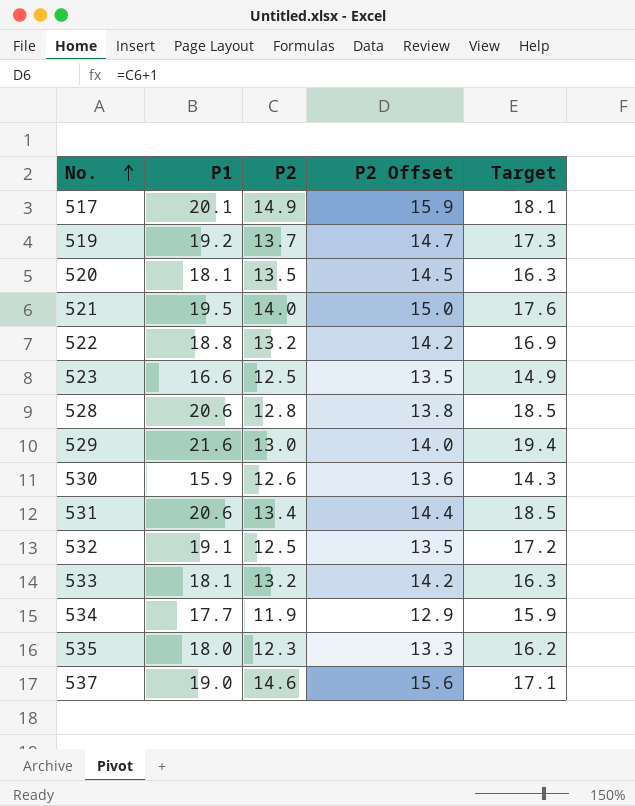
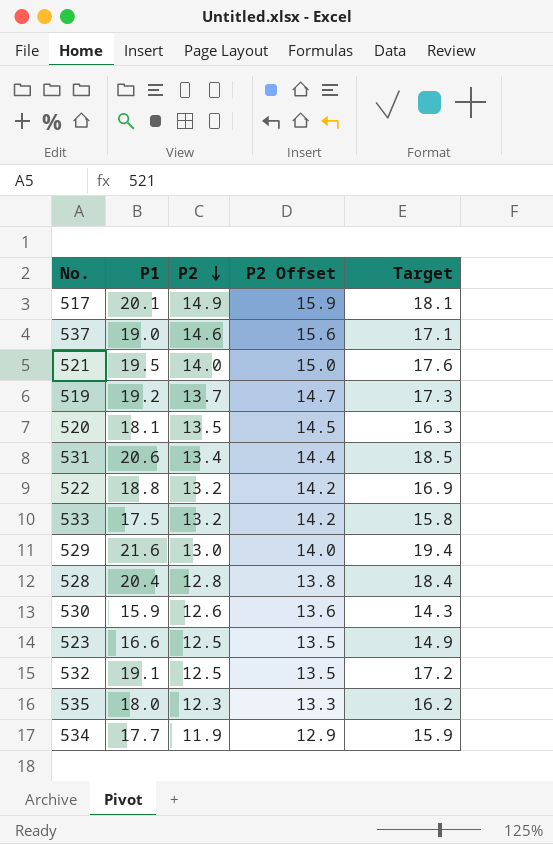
row order: No. ascending -> P2 descending
533 | P1: 18.1 -> 17.5
533 | Target: 16.3 -> 15.8
528 | P1: 20.6 -> 20.4
528 | Target: 18.5 -> 18.4

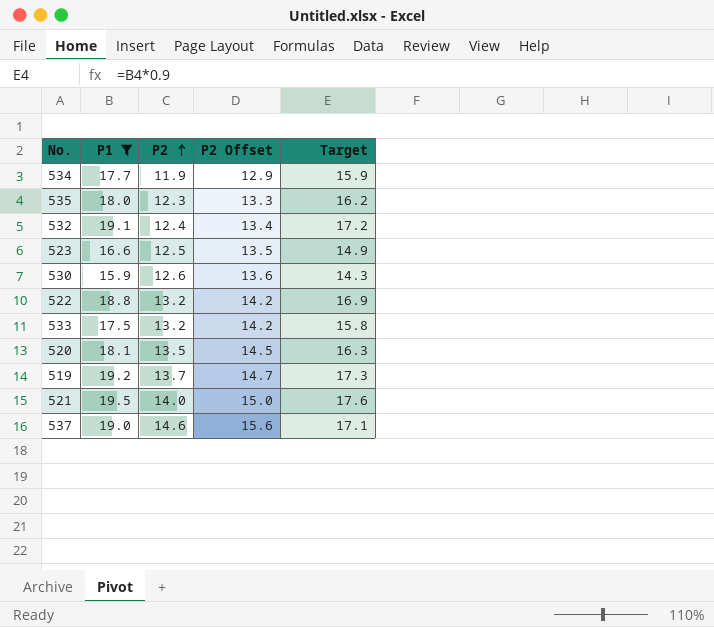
filter: none -> P1 <= 19.5
row order: P2 descending -> P2 ascending
532 | P2: 12.5 -> 12.4
532 | P2 Offset: 13.5 -> 13.4

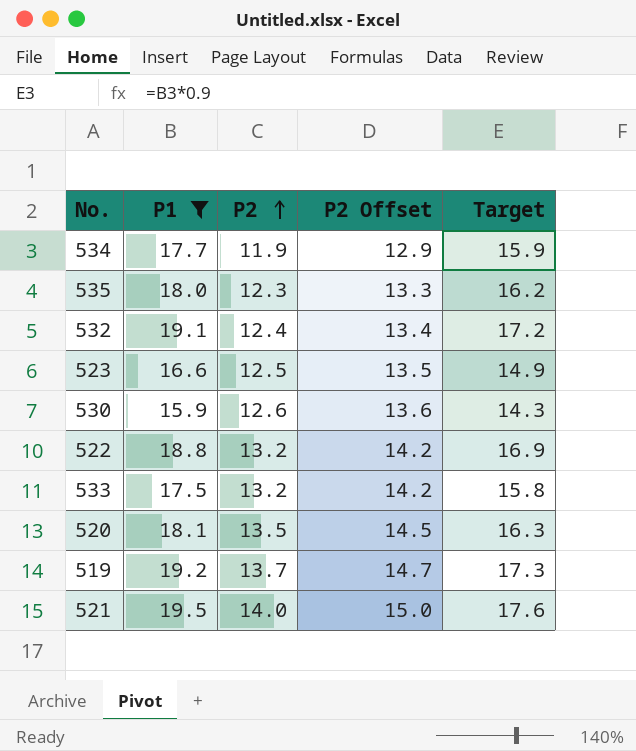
row 537: 19.0 | 14.6 | 15.6 | 17.1 -> none

